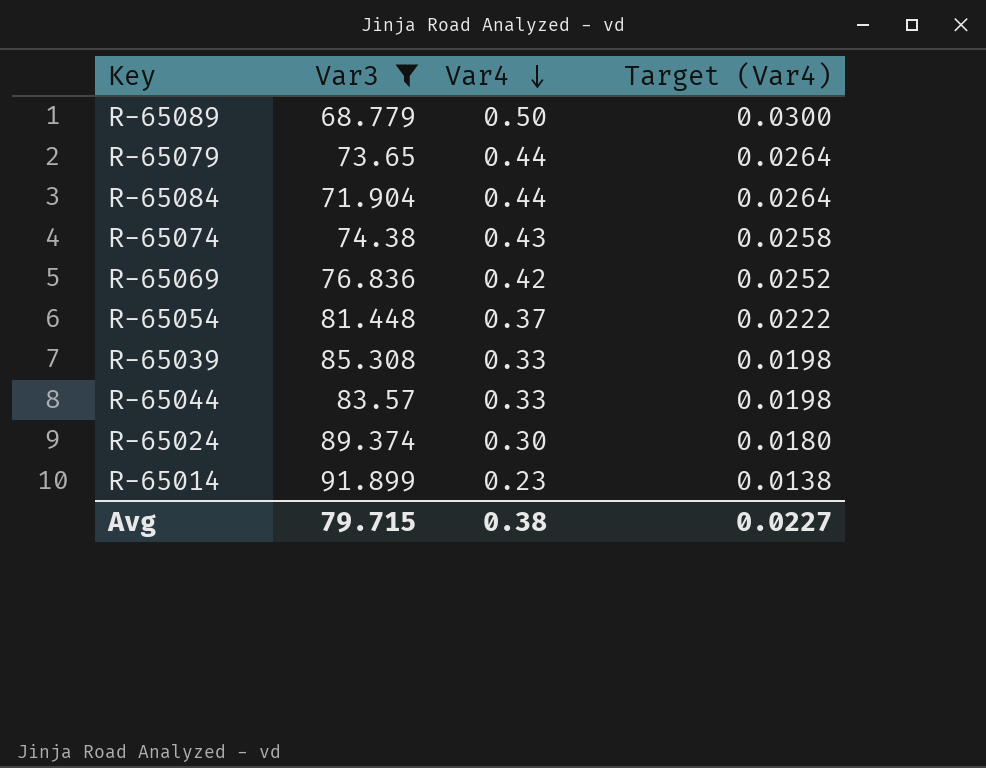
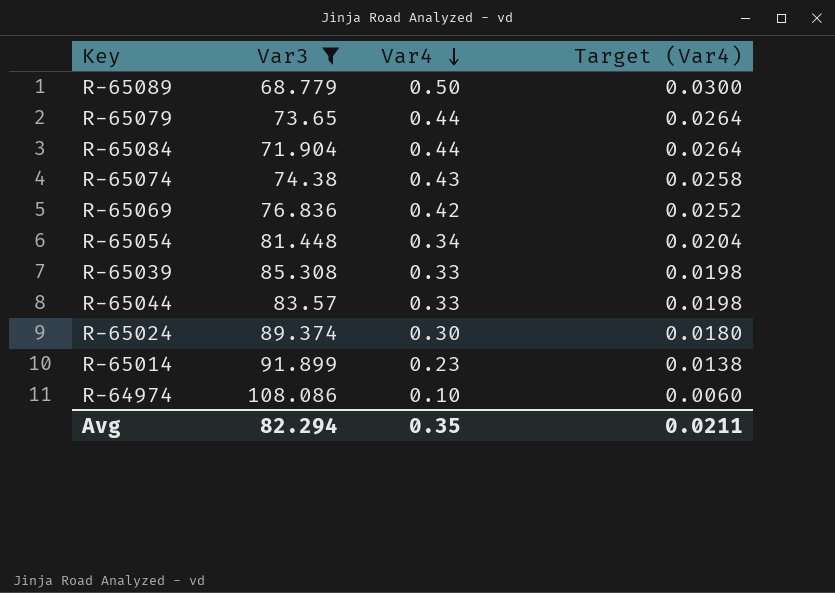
R-65054 | Var4: 0.37 -> 0.34
R-65054 | Target (Var4): 0.0222 -> 0.0204
row R-64974: none -> 108.086 | 0.10 | 0.0060
Avg | Var3: 79.715 -> 82.294
Avg | Var4: 0.38 -> 0.35
Avg | Target (Var4): 0.0227 -> 0.0211

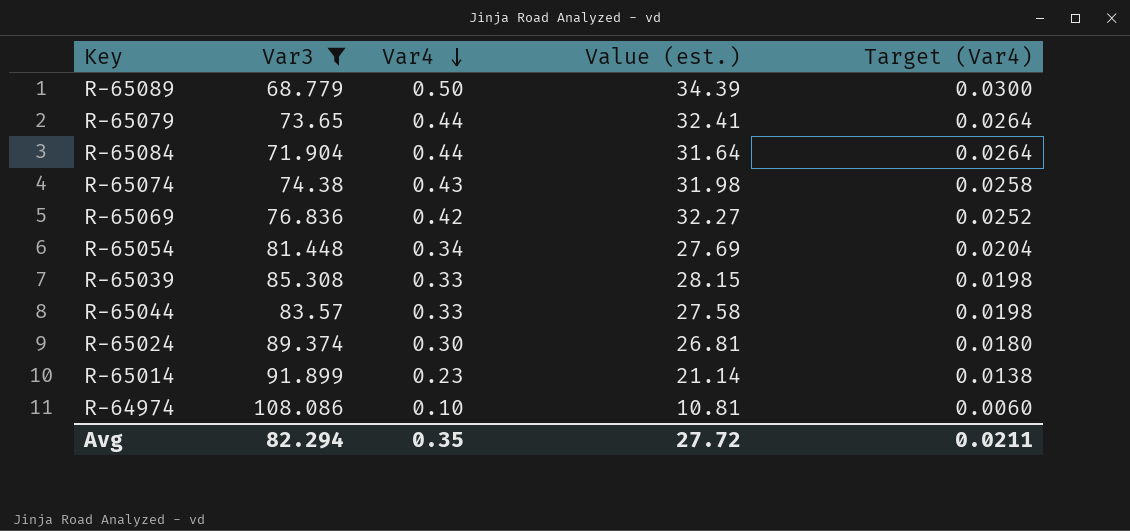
column Value (est.) | formula: none -> [Var3] * [Var4]

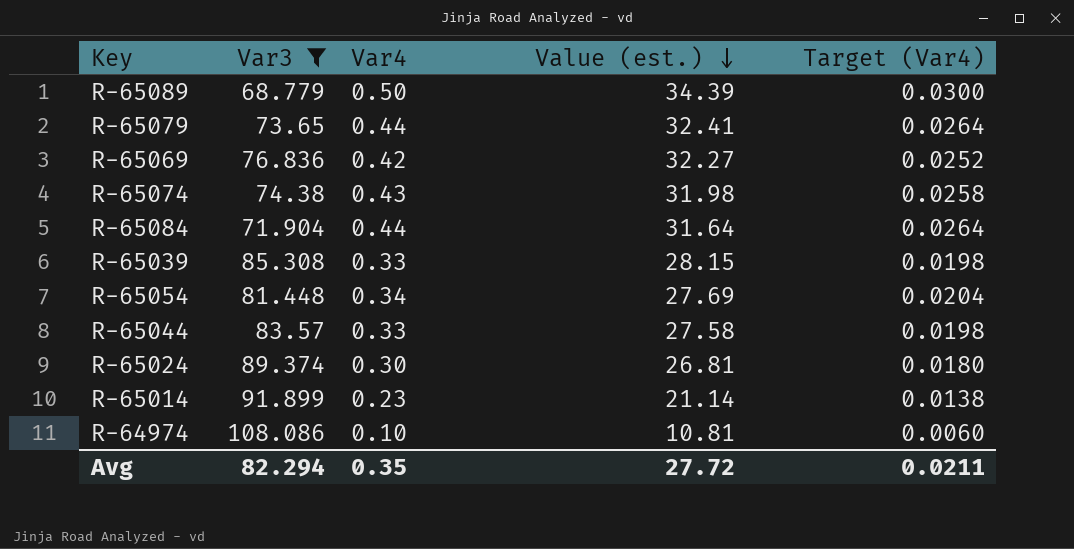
row order: Var4 descending -> Value (est.) descending

